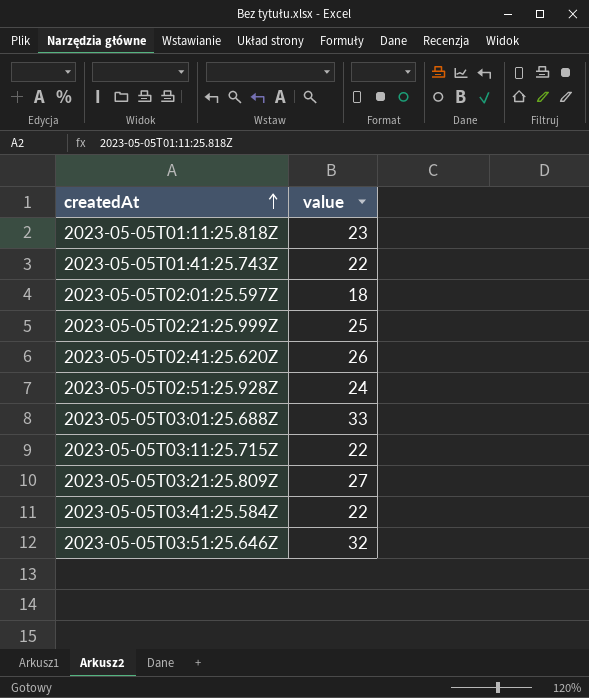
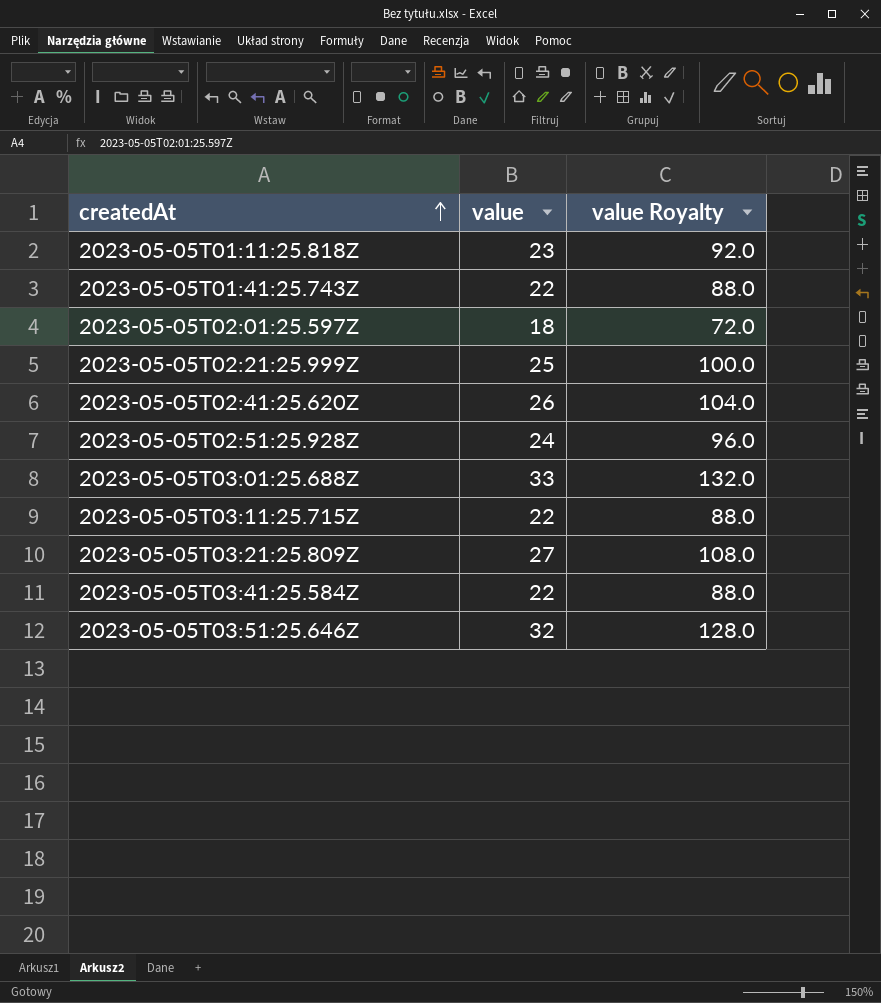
column value Royalty | formula: none -> [value] * 4

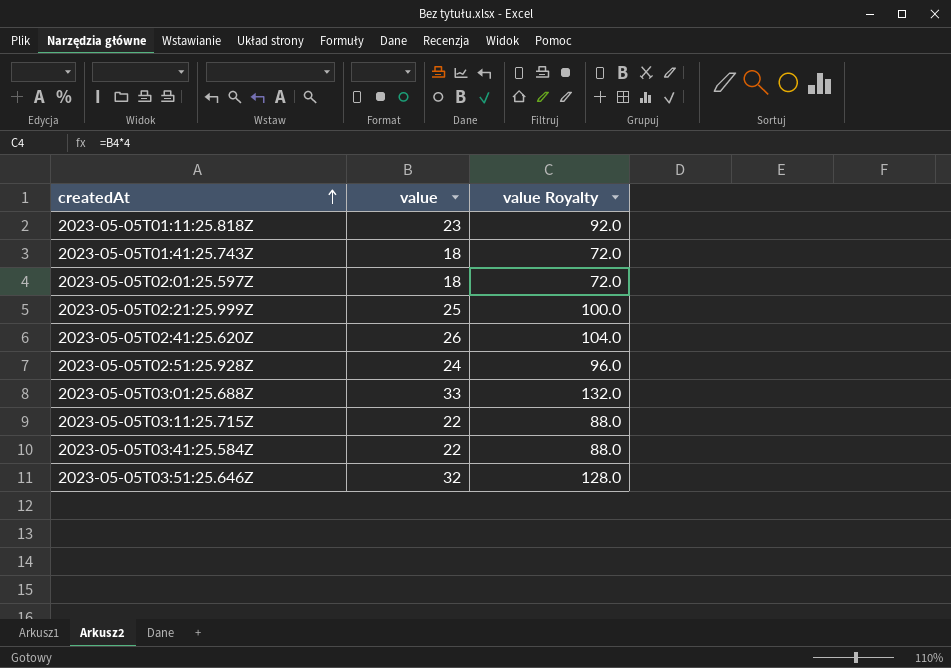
row 2023-05-05T03:21:25.809Z: 27 | 108.0 -> none
2023-05-05T01:41:25.743Z | value: 22 -> 18
2023-05-05T01:41:25.743Z | value Royalty: 88.0 -> 72.0

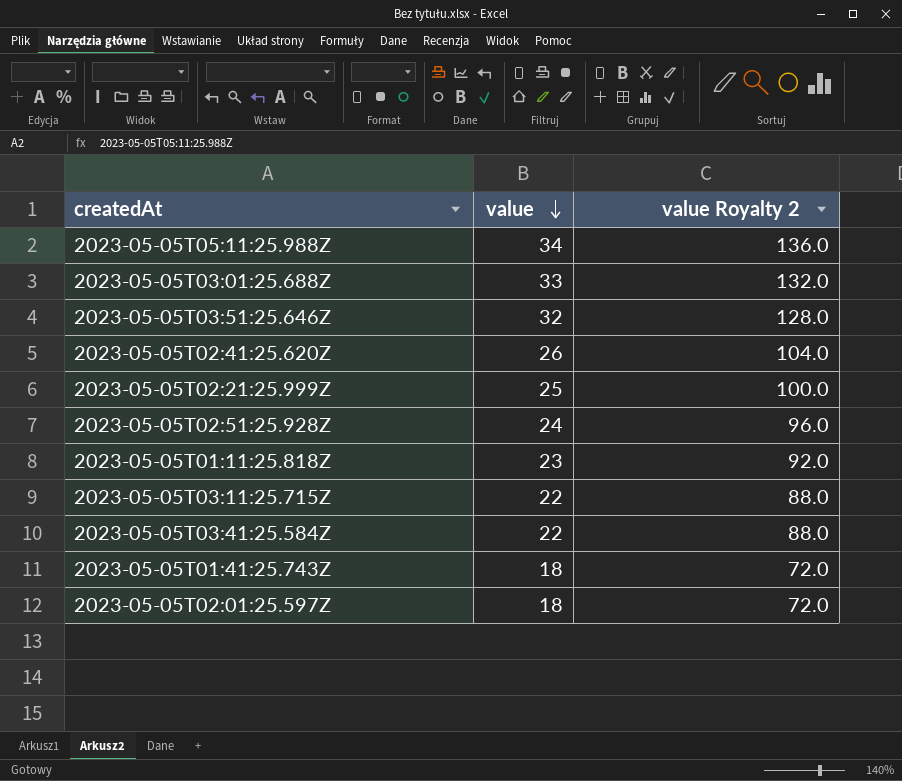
row order: createdAt ascending -> value descending
column name: value Royalty -> value Royalty 2
row 2023-05-05T05:11:25.988Z: none -> 34 | 136.0

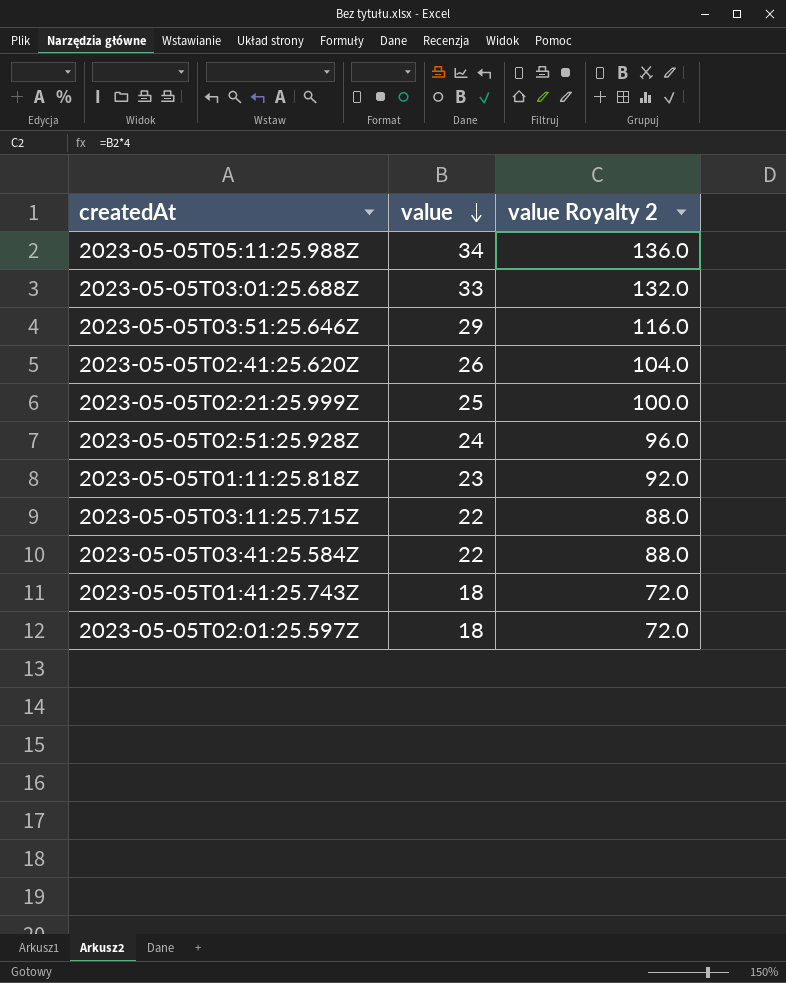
2023-05-05T03:51:25.646Z | value: 32 -> 29
2023-05-05T03:51:25.646Z | value Royalty 2: 128.0 -> 116.0

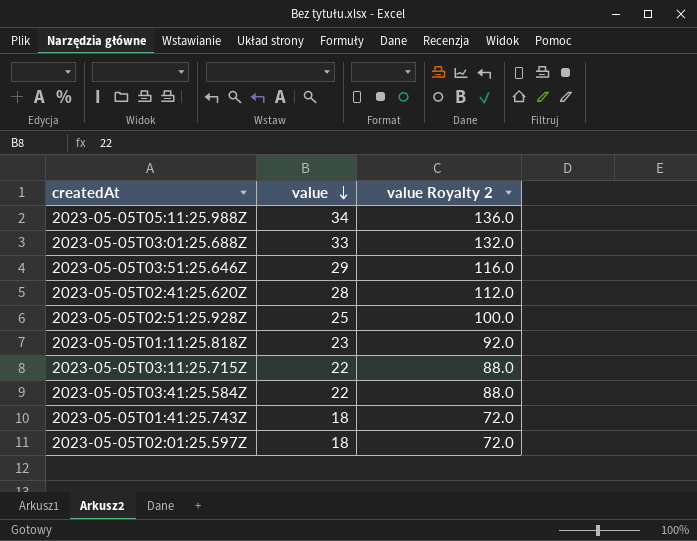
row 2023-05-05T02:21:25.999Z: 25 | 100.0 -> none
2023-05-05T02:41:25.620Z | value: 26 -> 28
2023-05-05T02:41:25.620Z | value Royalty 2: 104.0 -> 112.0
2023-05-05T02:51:25.928Z | value: 24 -> 25
2023-05-05T02:51:25.928Z | value Royalty 2: 96.0 -> 100.0

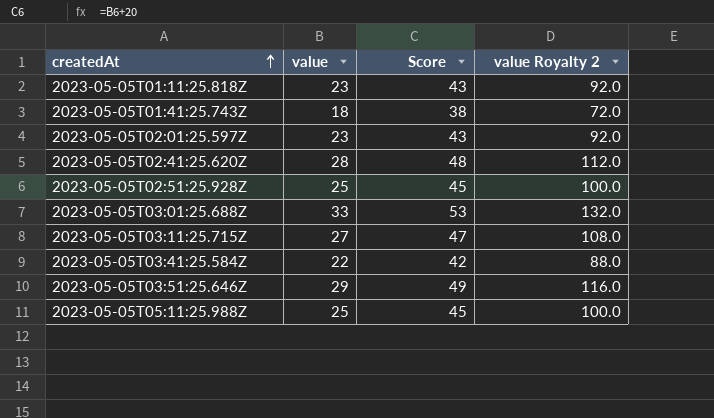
row order: value descending -> createdAt ascending
column Score | formula: none -> [value] + 20
2023-05-05T02:01:25.597Z | value: 18 -> 23
2023-05-05T02:01:25.597Z | value Royalty 2: 72.0 -> 92.0
2023-05-05T03:11:25.715Z | value: 22 -> 27
2023-05-05T03:11:25.715Z | value Royalty 2: 88.0 -> 108.0
2023-05-05T05:11:25.988Z | value: 34 -> 25
2023-05-05T05:11:25.988Z | value Royalty 2: 136.0 -> 100.0

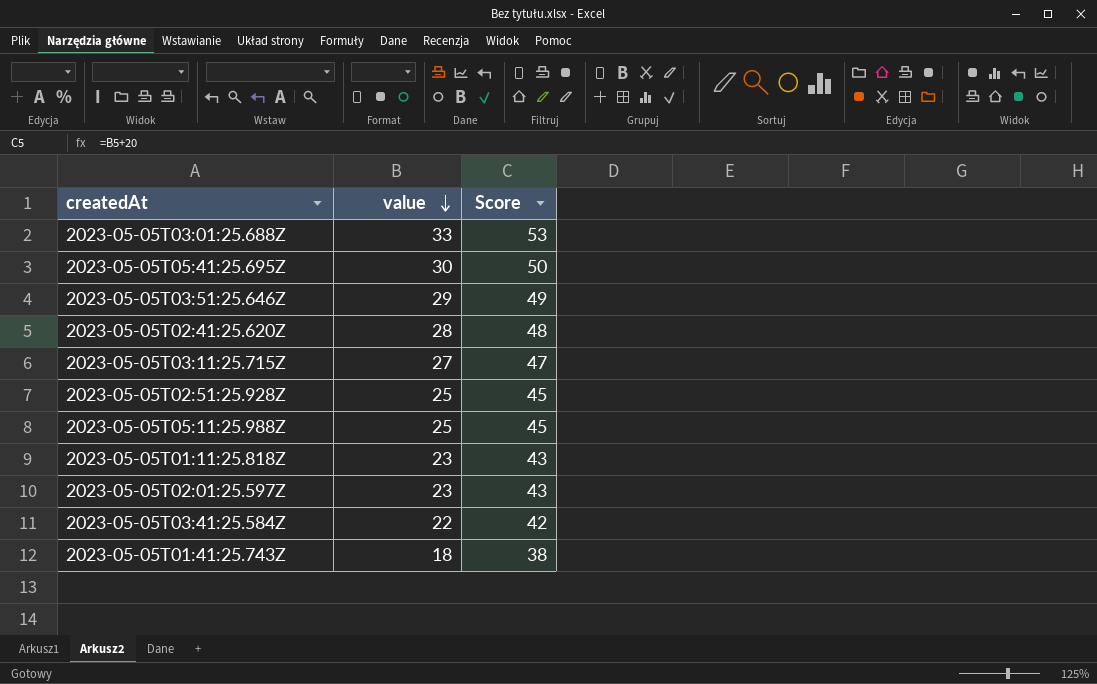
row order: createdAt ascending -> value descending
column value Royalty 2 | formula: [value] * 4 -> none
row 2023-05-05T05:41:25.695Z: none -> 30 | 50

